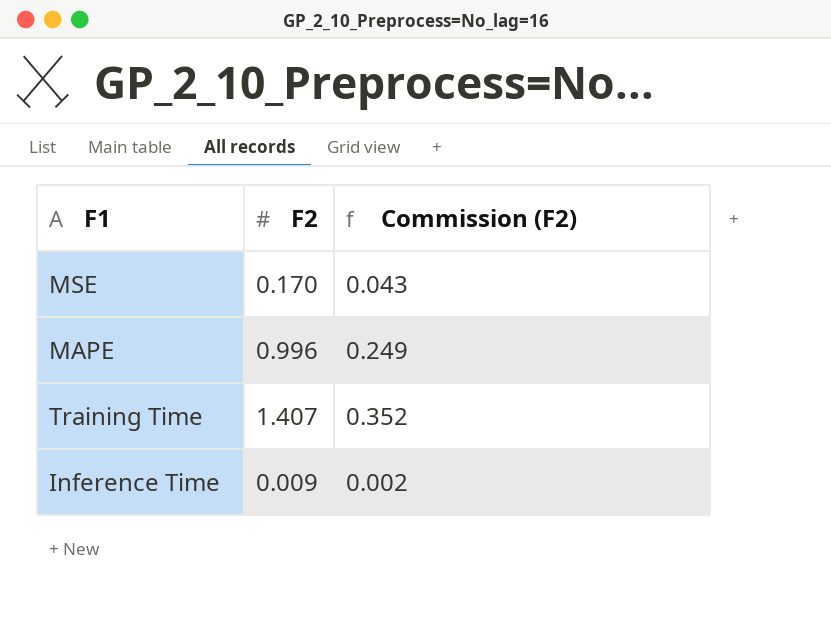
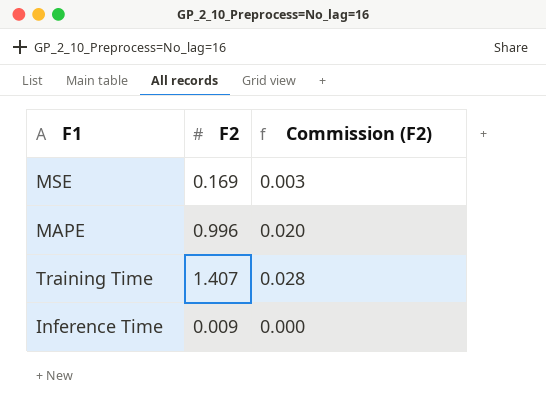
column Commission (F2) | formula: [F2] * 0.25 -> [F2] * 0.02
MSE | F2: 0.170 -> 0.169

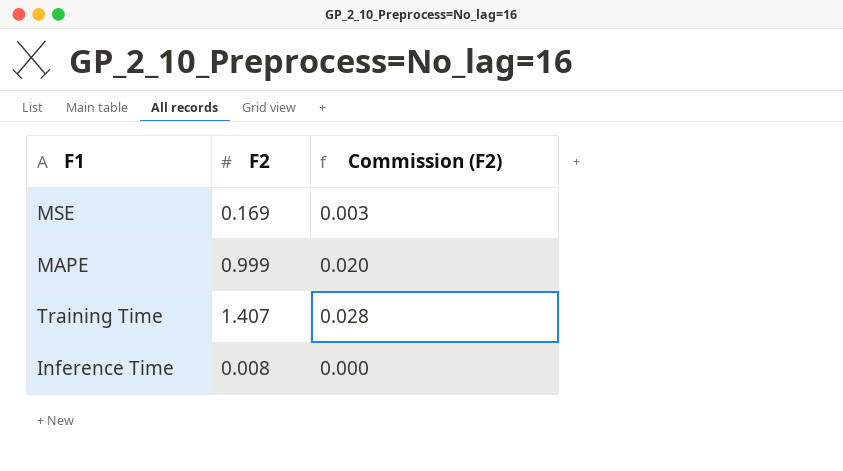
MAPE | F2: 0.996 -> 0.999
Inference Time | F2: 0.009 -> 0.008

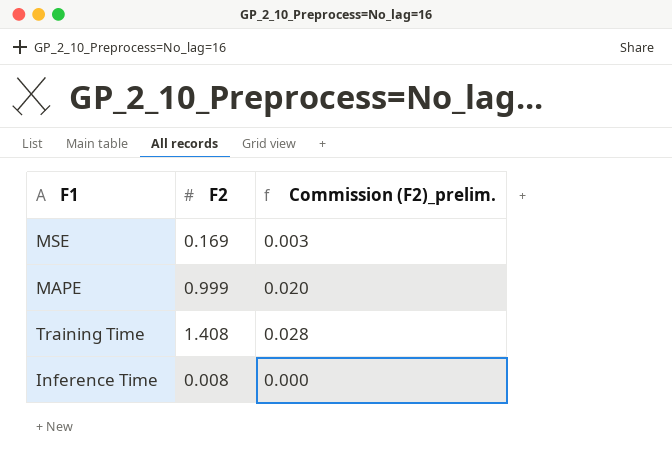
column name: Commission (F2) -> Commission (F2)_prelim.
Training Time | F2: 1.407 -> 1.408

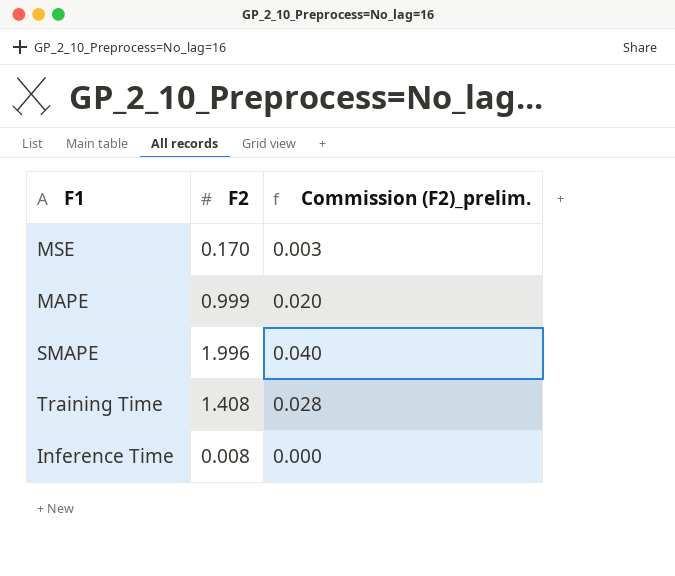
MSE | F2: 0.169 -> 0.170
row SMAPE: none -> 1.996 | 0.040

